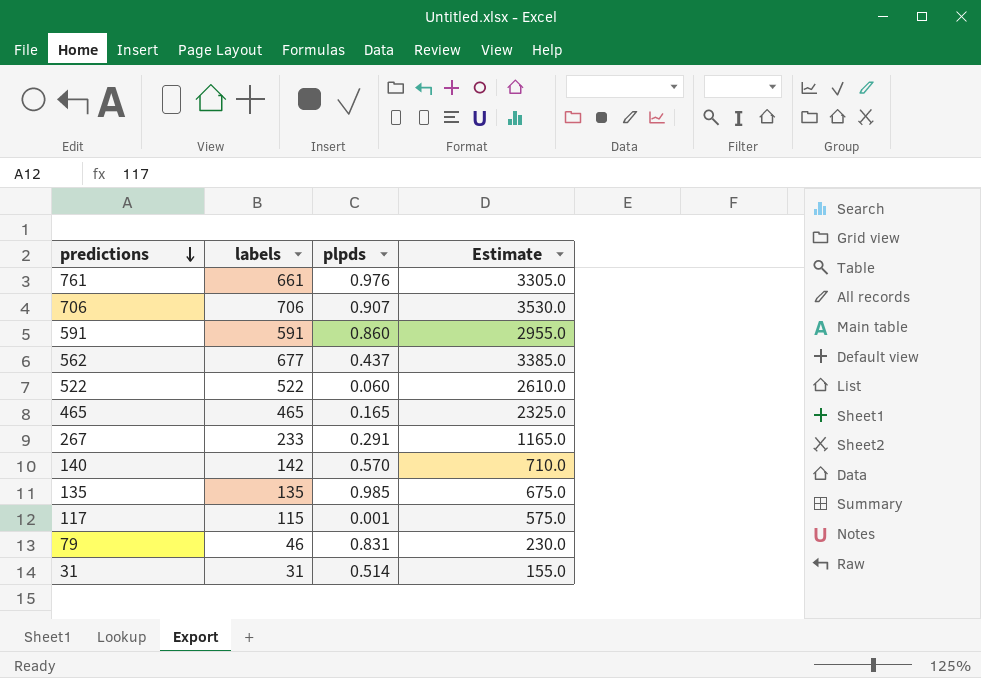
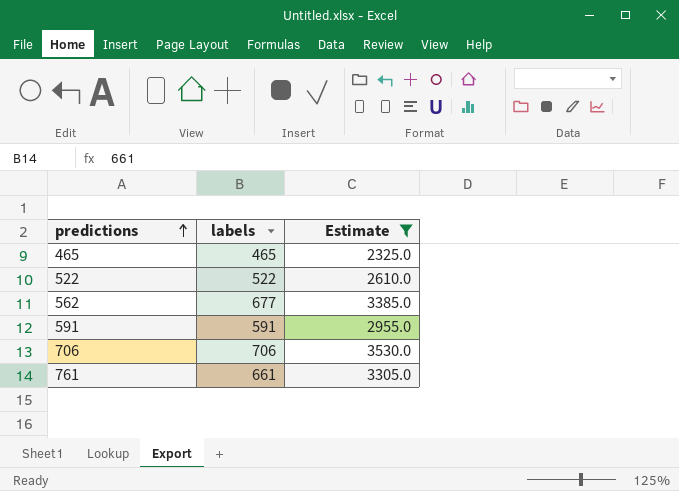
filter: none -> Estimate >= 2325.0
row order: predictions descending -> predictions ascending
column plpds | position: 3 -> none

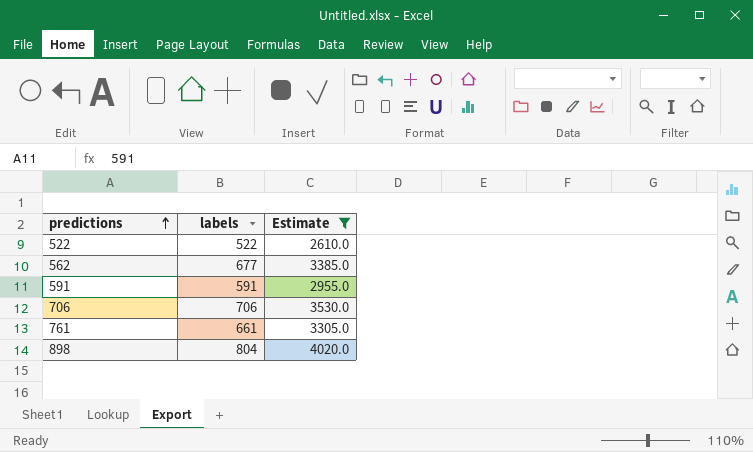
row 465: 465 | 2325.0 -> none
row 898: none -> 804 | 4020.0

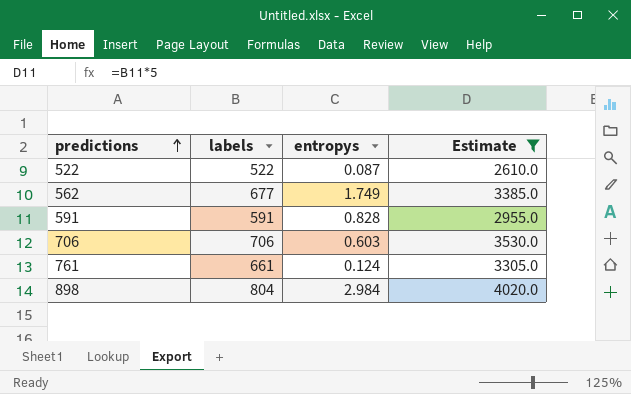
column entropys | position: none -> 3

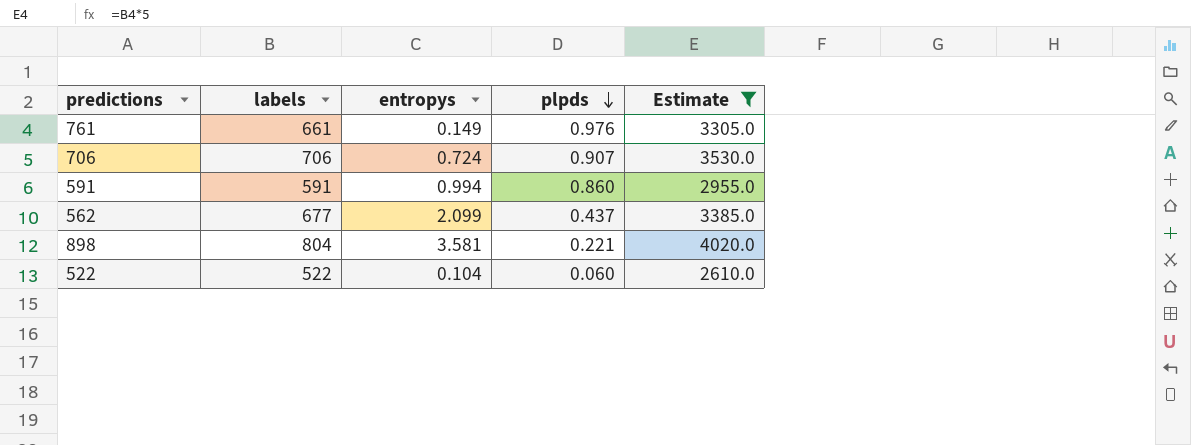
row order: predictions ascending -> plpds descending
column plpds | position: none -> 4
761 | entropys: 0.124 -> 0.149
706 | entropys: 0.603 -> 0.724
591 | entropys: 0.828 -> 0.994
562 | entropys: 1.749 -> 2.099
898 | entropys: 2.984 -> 3.581
522 | entropys: 0.087 -> 0.104

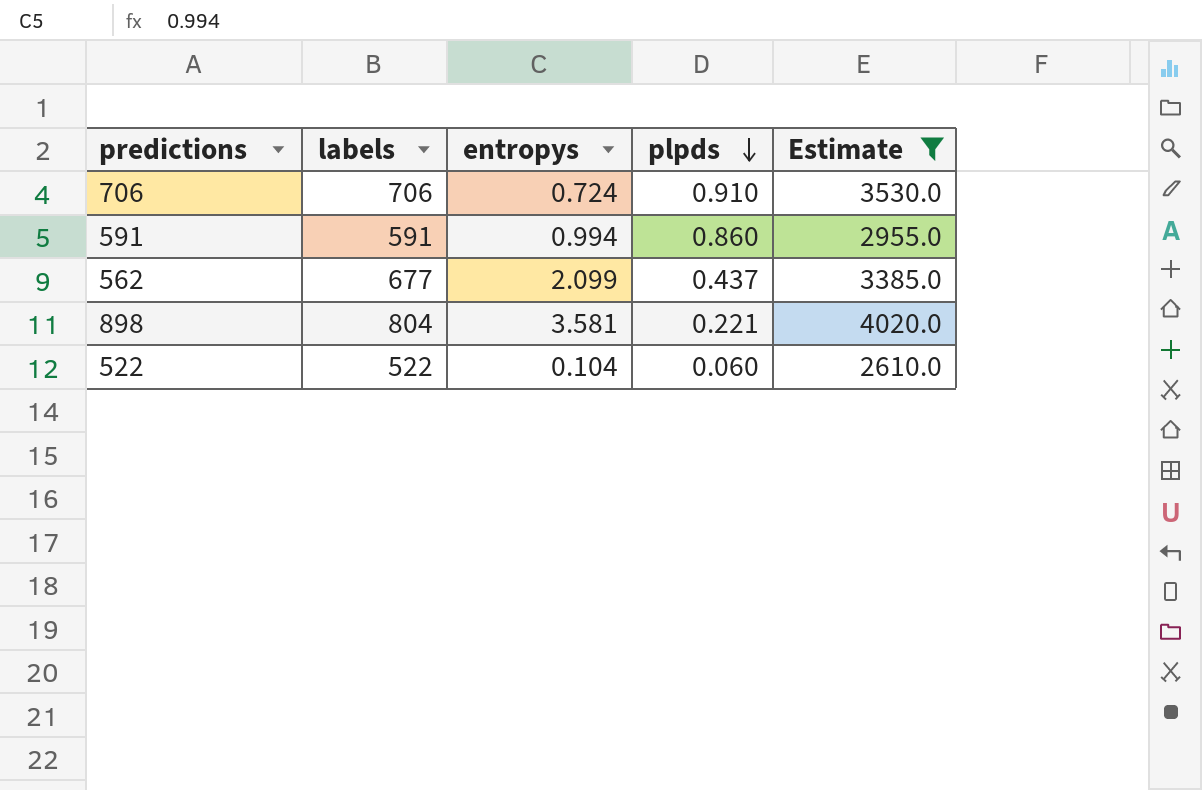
row 761: 661 | 0.149 | 0.976 | 3305.0 -> none
706 | plpds: 0.907 -> 0.910

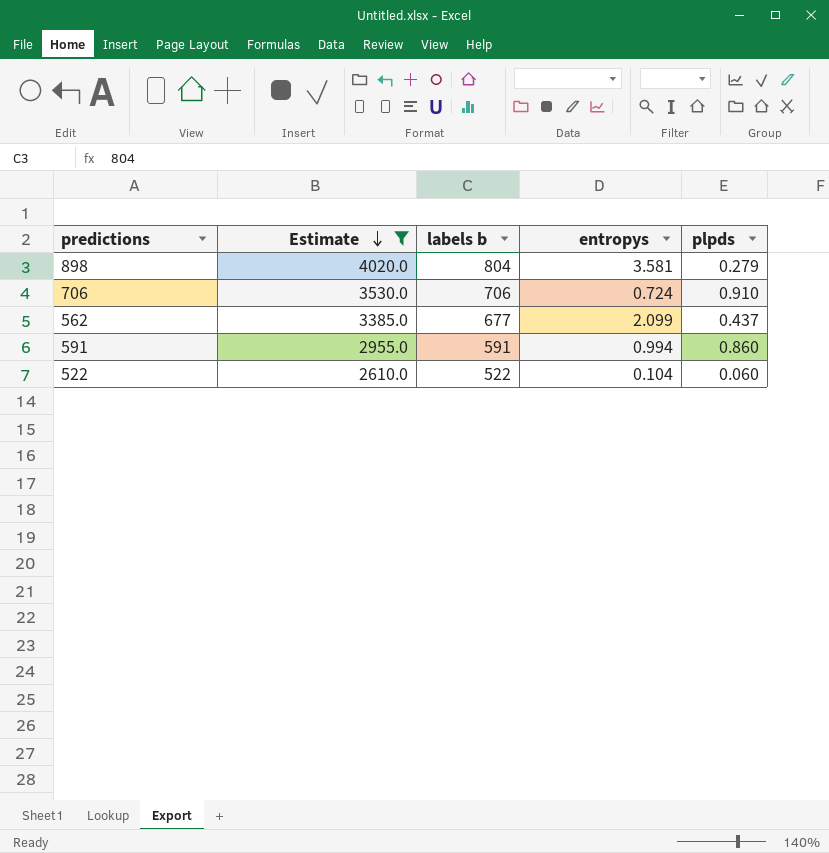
row order: plpds descending -> Estimate descending
column Estimate | position: 5 -> 2
column name: labels -> labels b
898 | plpds: 0.221 -> 0.279

